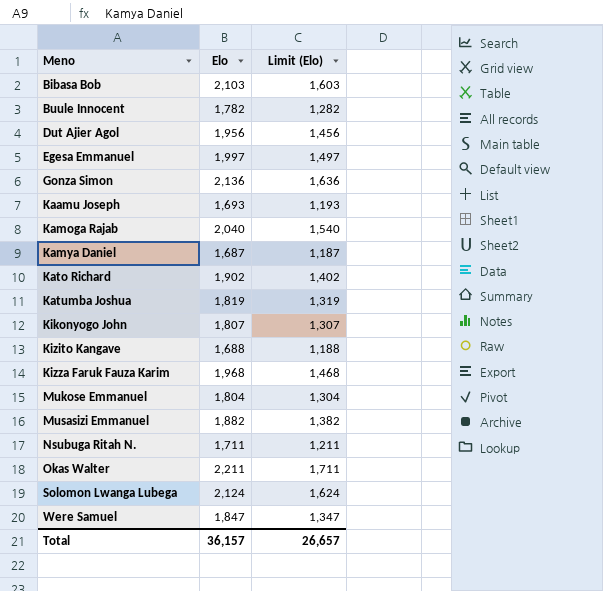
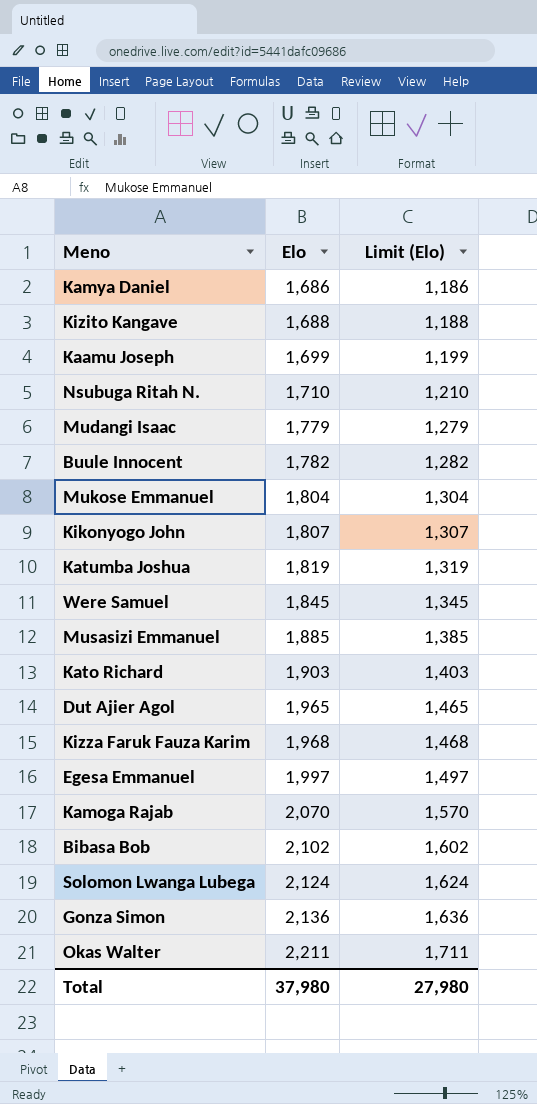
row order: Meno ascending -> Elo ascending
Kamya Daniel | Elo: 1,687 -> 1,686
Kamya Daniel | Limit (Elo): 1,187 -> 1,186
Kaamu Joseph | Elo: 1,693 -> 1,699
Kaamu Joseph | Limit (Elo): 1,193 -> 1,199
Nsubuga Ritah N. | Elo: 1,711 -> 1,710
Nsubuga Ritah N. | Limit (Elo): 1,211 -> 1,210
row Mudangi Isaac: none -> 1,779 | 1,279
Were Samuel | Elo: 1,847 -> 1,845
Were Samuel | Limit (Elo): 1,347 -> 1,345
Musasizi Emmanuel | Elo: 1,882 -> 1,885
Musasizi Emmanuel | Limit (Elo): 1,382 -> 1,385
Kato Richard | Elo: 1,902 -> 1,903
Kato Richard | Limit (Elo): 1,402 -> 1,403
Dut Ajier Agol | Elo: 1,956 -> 1,965
Dut Ajier Agol | Limit (Elo): 1,456 -> 1,465
Kamoga Rajab | Elo: 2,040 -> 2,070
Kamoga Rajab | Limit (Elo): 1,540 -> 1,570
Bibasa Bob | Elo: 2,103 -> 2,102
Bibasa Bob | Limit (Elo): 1,603 -> 1,602
Total | Elo: 36,157 -> 37,980
Total | Limit (Elo): 26,657 -> 27,980

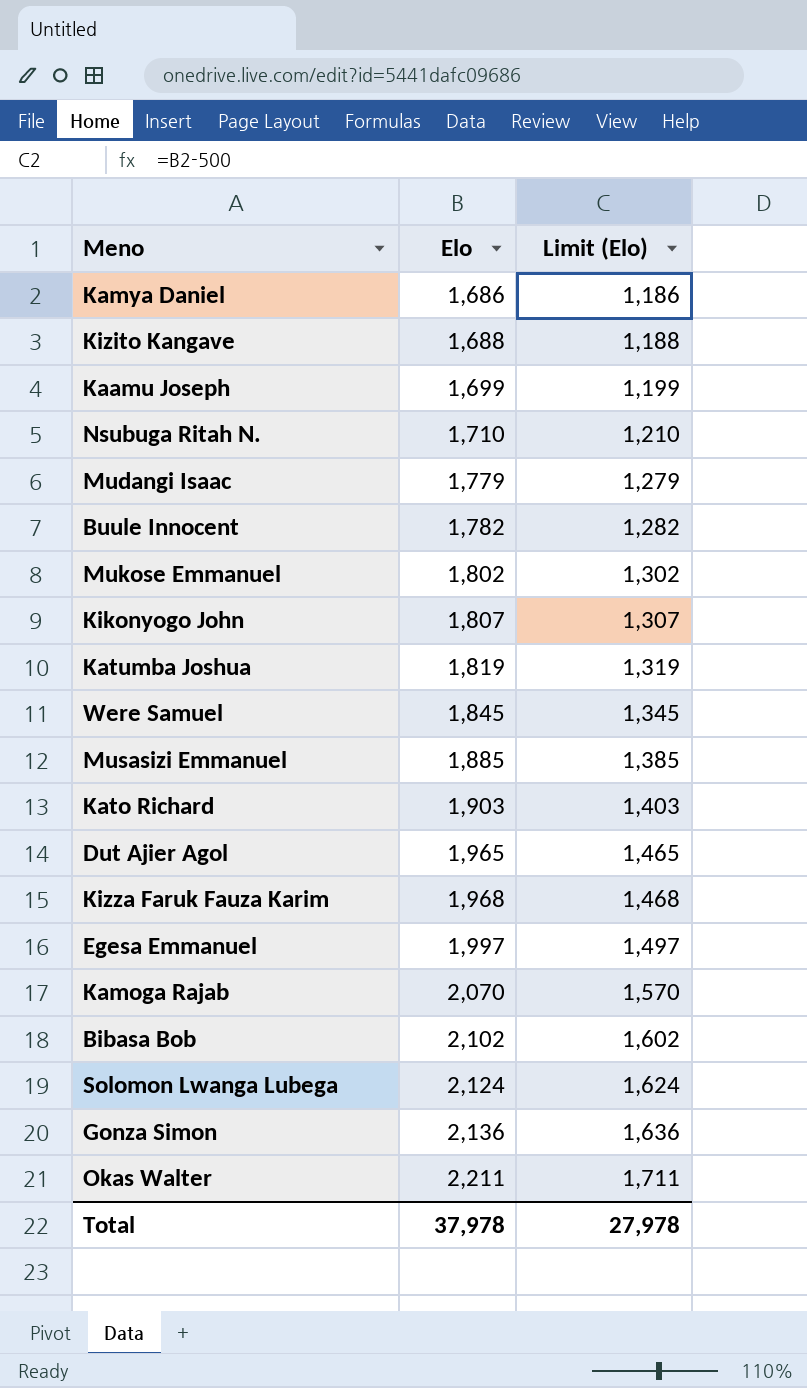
Mukose Emmanuel | Elo: 1,804 -> 1,802
Mukose Emmanuel | Limit (Elo): 1,304 -> 1,302
Total | Elo: 37,980 -> 37,978
Total | Limit (Elo): 27,980 -> 27,978

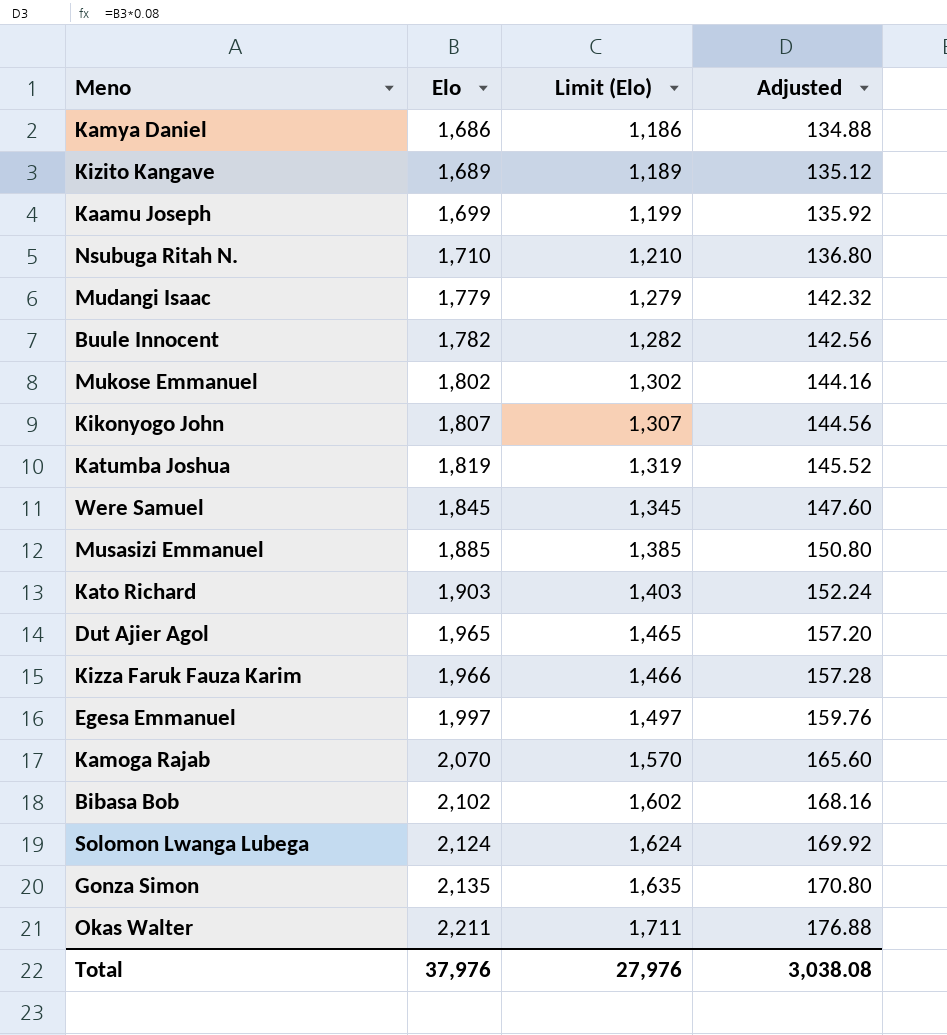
column Adjusted | formula: none -> [Elo] * 0.08
Kizito Kangave | Elo: 1,688 -> 1,689
Kizito Kangave | Limit (Elo): 1,188 -> 1,189
Kizza Faruk Fauza Karim | Elo: 1,968 -> 1,966
Kizza Faruk Fauza Karim | Limit (Elo): 1,468 -> 1,466
Gonza Simon | Elo: 2,136 -> 2,135
Gonza Simon | Limit (Elo): 1,636 -> 1,635
Total | Elo: 37,978 -> 37,976
Total | Limit (Elo): 27,978 -> 27,976

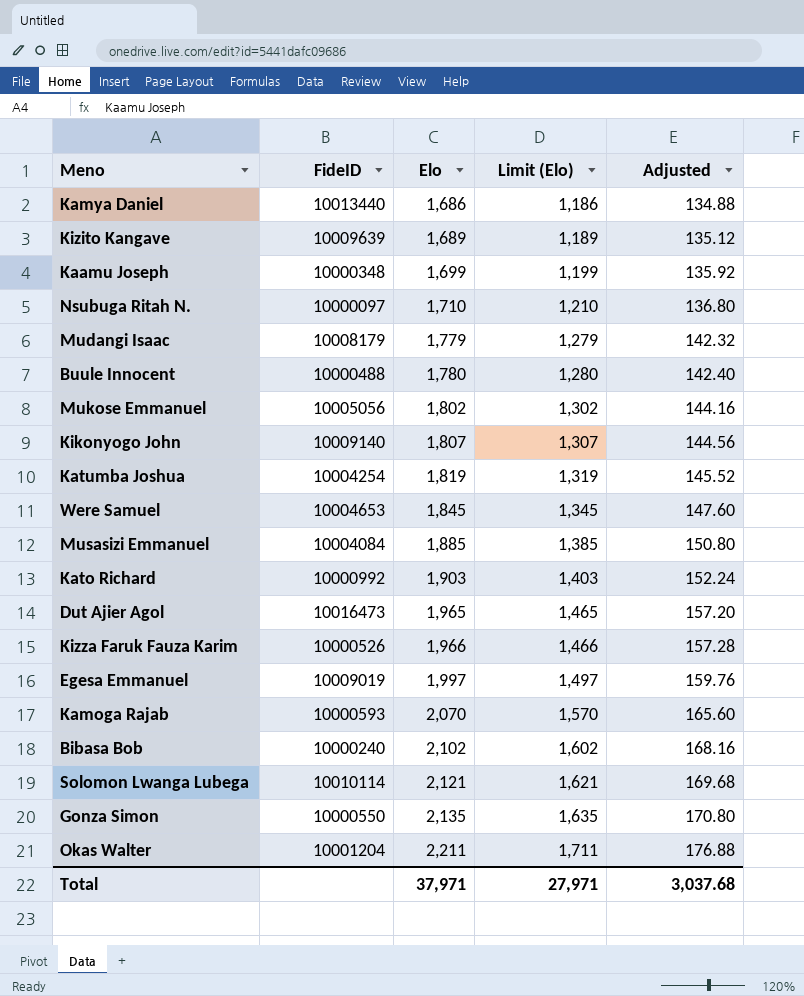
column FideID | position: none -> 2
Buule Innocent | Elo: 1,782 -> 1,780
Buule Innocent | Limit (Elo): 1,282 -> 1,280
Buule Innocent | Adjusted: 142.56 -> 142.40
Solomon Lwanga Lubega | Elo: 2,124 -> 2,121
Solomon Lwanga Lubega | Limit (Elo): 1,624 -> 1,621
Solomon Lwanga Lubega | Adjusted: 169.92 -> 169.68
Total | Elo: 37,976 -> 37,971
Total | Limit (Elo): 27,976 -> 27,971
Total | Adjusted: 3,038.08 -> 3,037.68

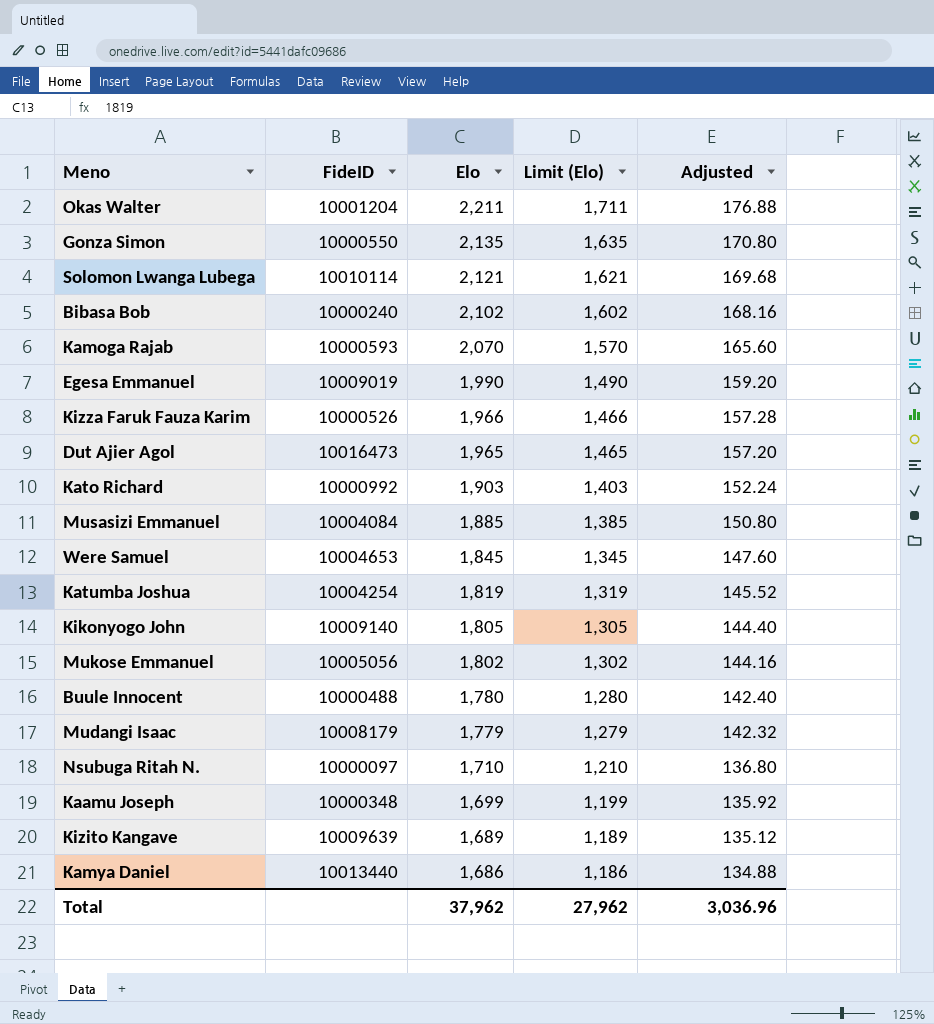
row order: Elo ascending -> Elo descending
Egesa Emmanuel | Elo: 1,997 -> 1,990
Egesa Emmanuel | Limit (Elo): 1,497 -> 1,490
Egesa Emmanuel | Adjusted: 159.76 -> 159.20
Kikonyogo John | Elo: 1,807 -> 1,805
Kikonyogo John | Limit (Elo): 1,307 -> 1,305
Kikonyogo John | Adjusted: 144.56 -> 144.40
Total | Elo: 37,971 -> 37,962
Total | Limit (Elo): 27,971 -> 27,962
Total | Adjusted: 3,037.68 -> 3,036.96

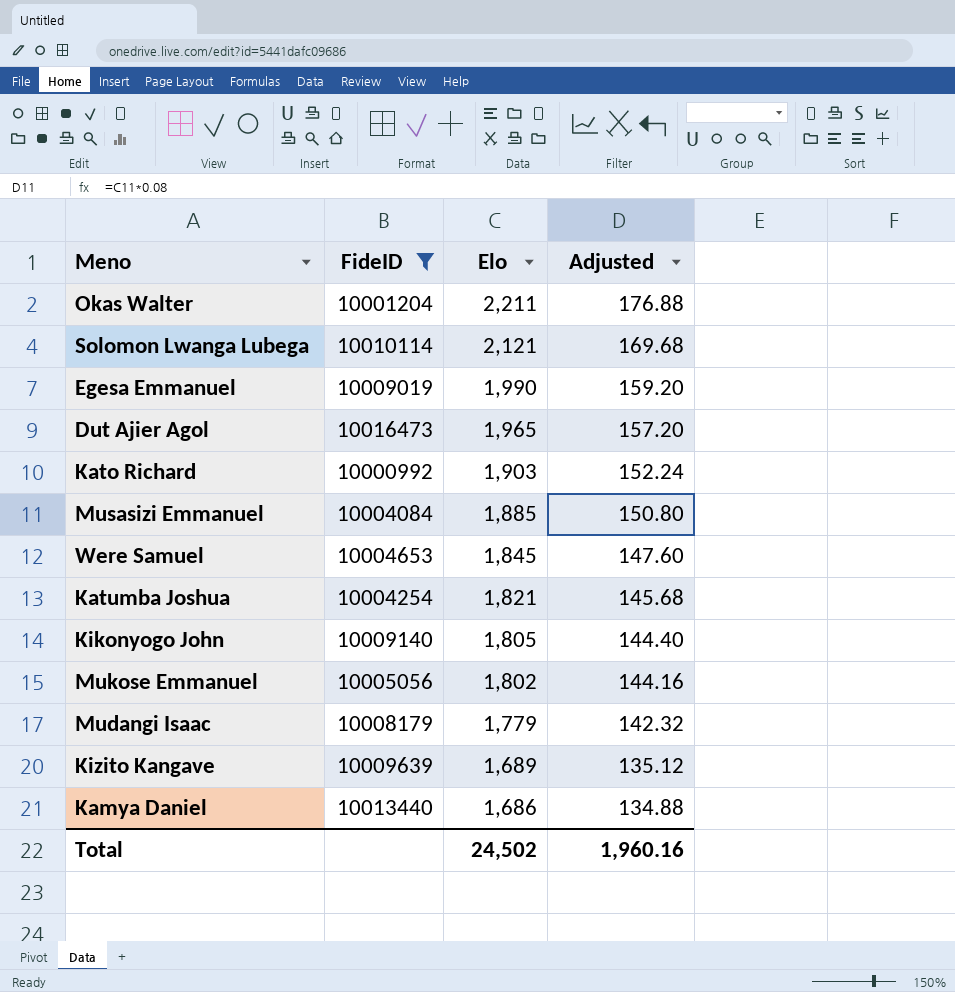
filter: none -> FideID >= 10000992
column Limit (Elo) | formula: [Elo] - 500 -> none
Katumba Joshua | Elo: 1,819 -> 1,821
Katumba Joshua | Adjusted: 145.52 -> 145.68
Total | Elo: 37,962 -> 24,502
Total | Adjusted: 3,036.96 -> 1,960.16

